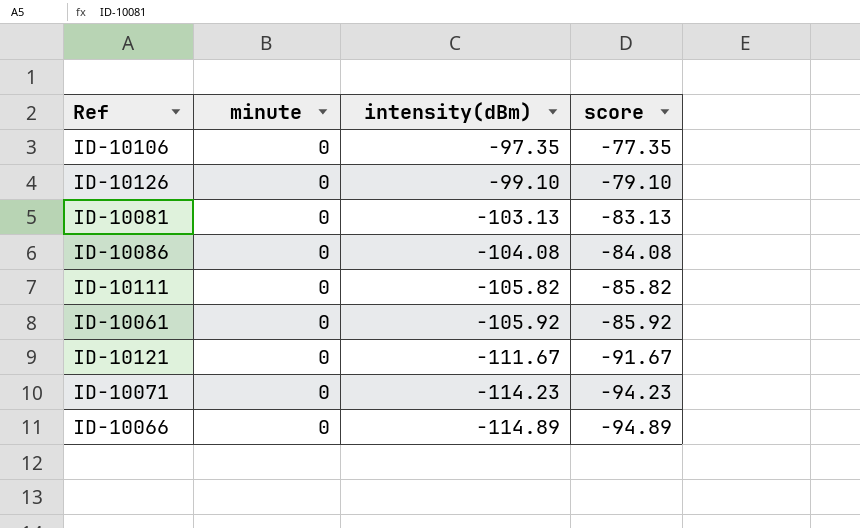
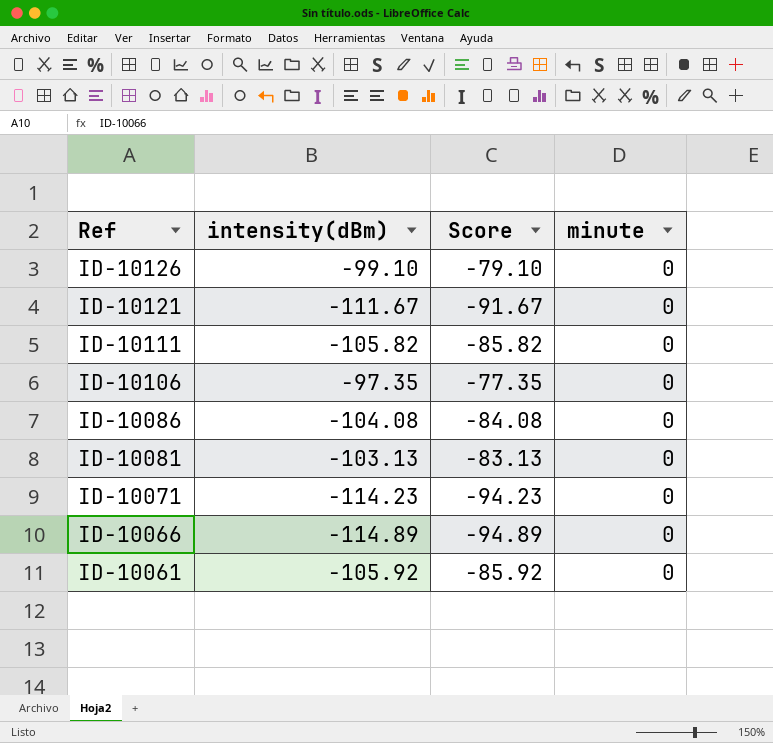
row order: intensity(dBm) descending -> Ref descending
column name: score -> Score
column minute | position: 2 -> 4

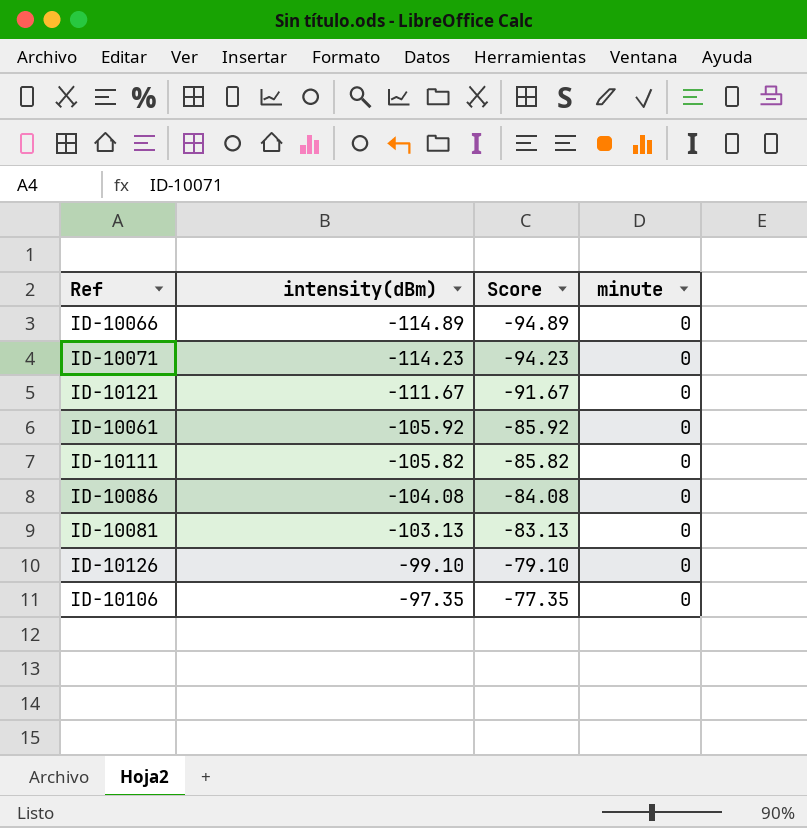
row order: Ref descending -> intensity(dBm) ascending

